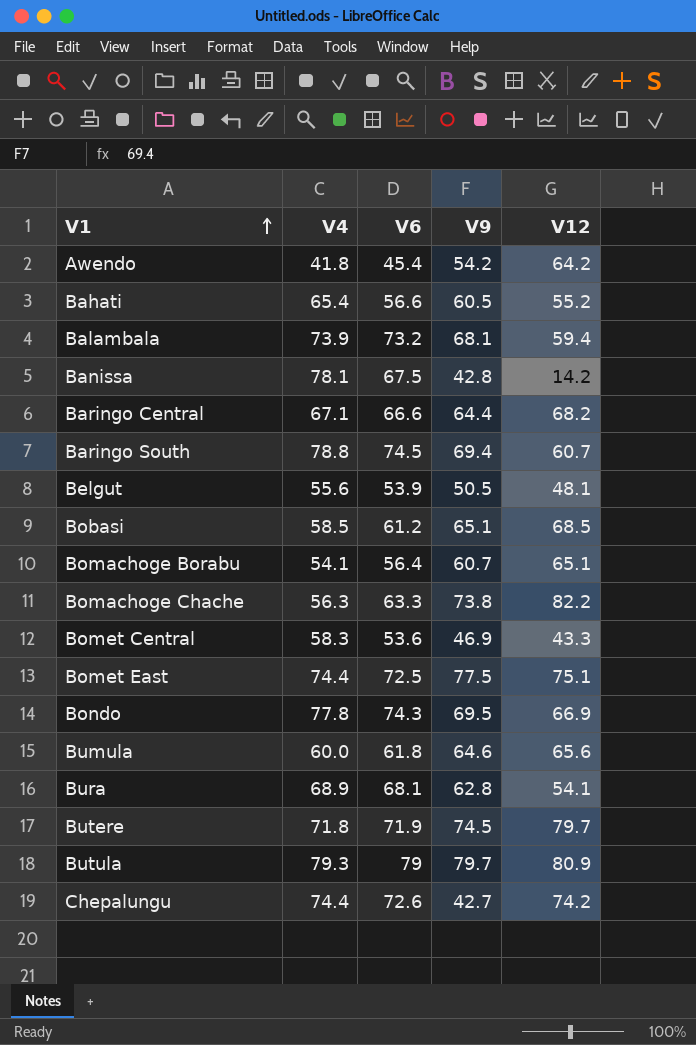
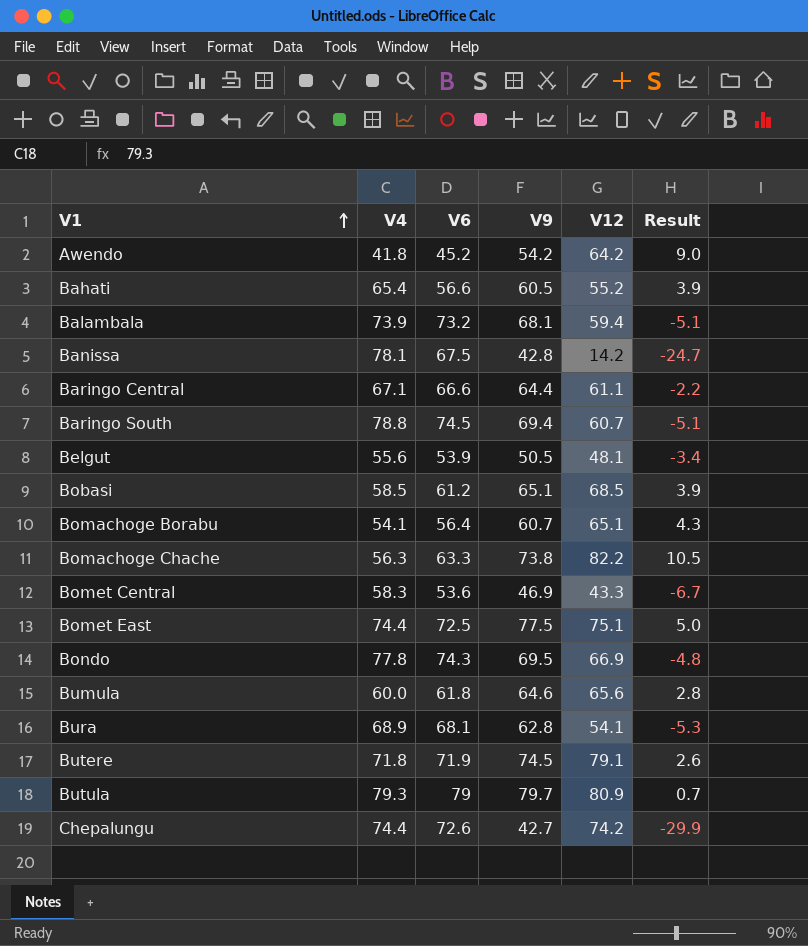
column Result | formula: none -> [V9] - [V6]
Awendo | V6: 45.4 -> 45.2
Baringo Central | V12: 68.2 -> 61.1
Butere | V12: 79.7 -> 79.1

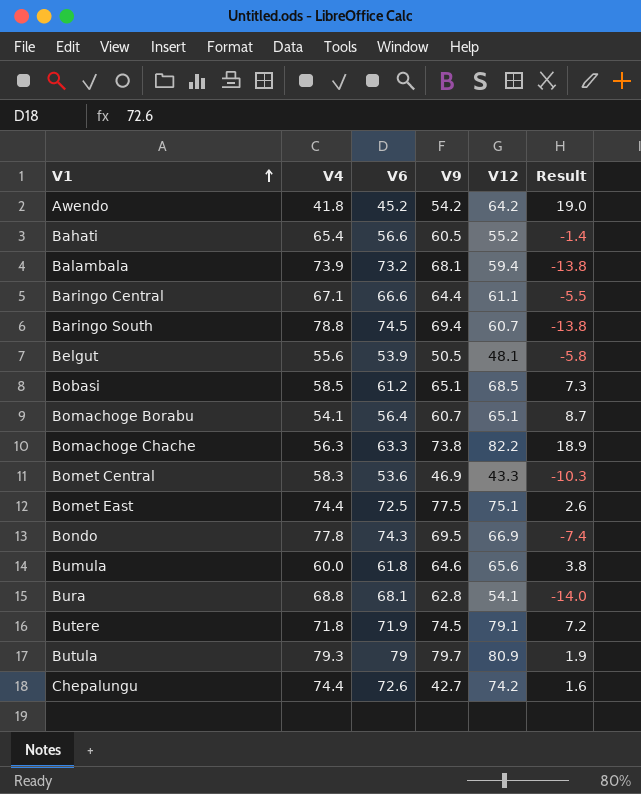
column Result | formula: [V9] - [V6] -> [V12] - [V6]
row Banissa: 78.1 | 67.5 | 42.8 | 14.2 | -24.7 -> none
Bura | V4: 68.9 -> 68.8

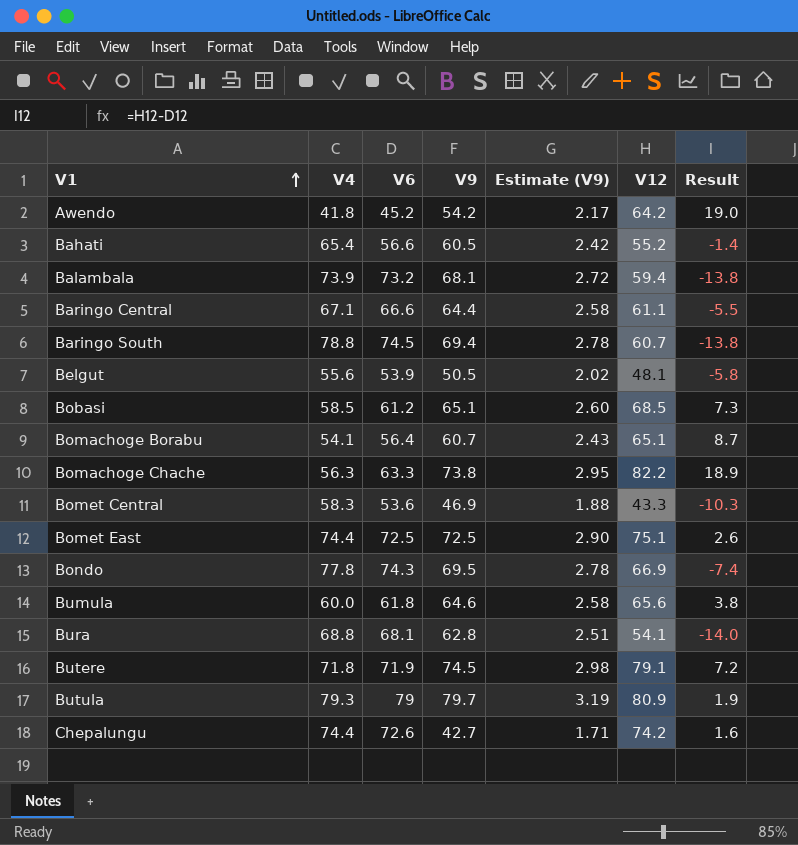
column Estimate (V9) | formula: none -> [V9] * 0.04
Bomet East | V9: 77.5 -> 72.5

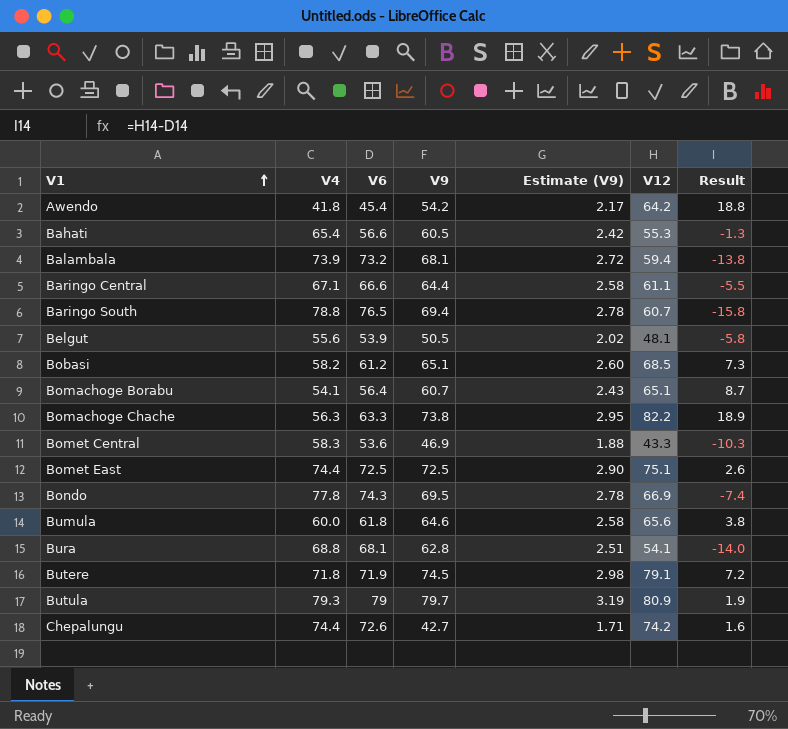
Awendo | V6: 45.2 -> 45.4
Awendo | Result: 19.0 -> 18.8
Bahati | V12: 55.2 -> 55.3
Bahati | Result: -1.4 -> -1.3
Baringo South | V6: 74.5 -> 76.5
Baringo South | Result: -13.8 -> -15.8
Bobasi | V4: 58.5 -> 58.2

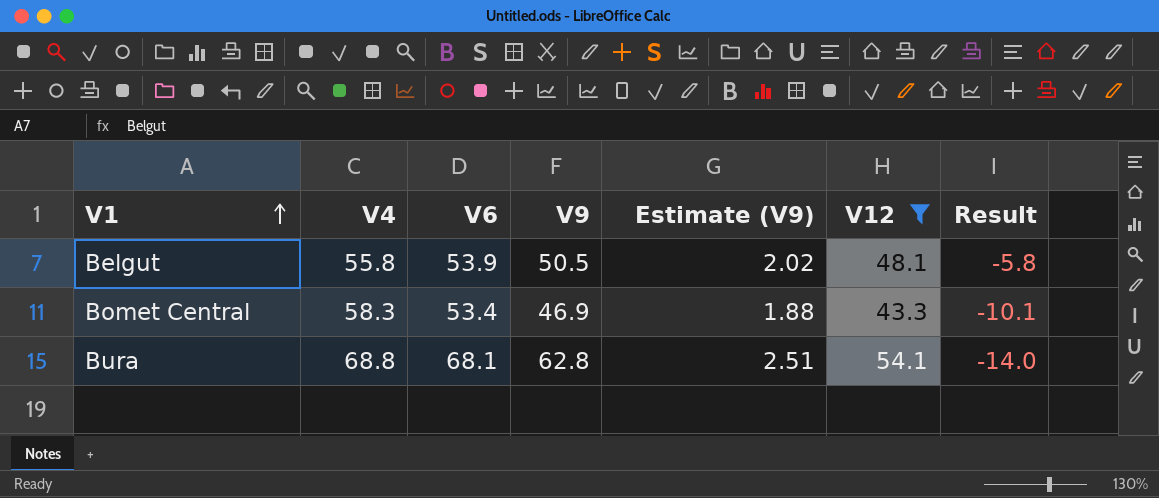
filter: none -> V12 <= 54.1
Belgut | V4: 55.6 -> 55.8
Bomet Central | V6: 53.6 -> 53.4
Bomet Central | Result: -10.3 -> -10.1

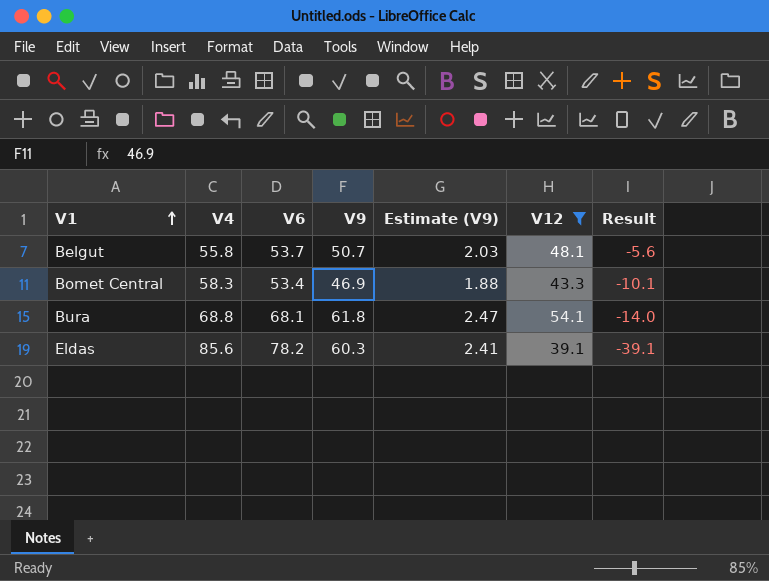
Belgut | V6: 53.9 -> 53.7
Belgut | V9: 50.5 -> 50.7
Belgut | Estimate (V9): 2.02 -> 2.03
Belgut | Result: -5.8 -> -5.6
Bura | V9: 62.8 -> 61.8
Bura | Estimate (V9): 2.51 -> 2.47
row Eldas: none -> 85.6 | 78.2 | 60.3 | 2.41 | 39.1 | -39.1

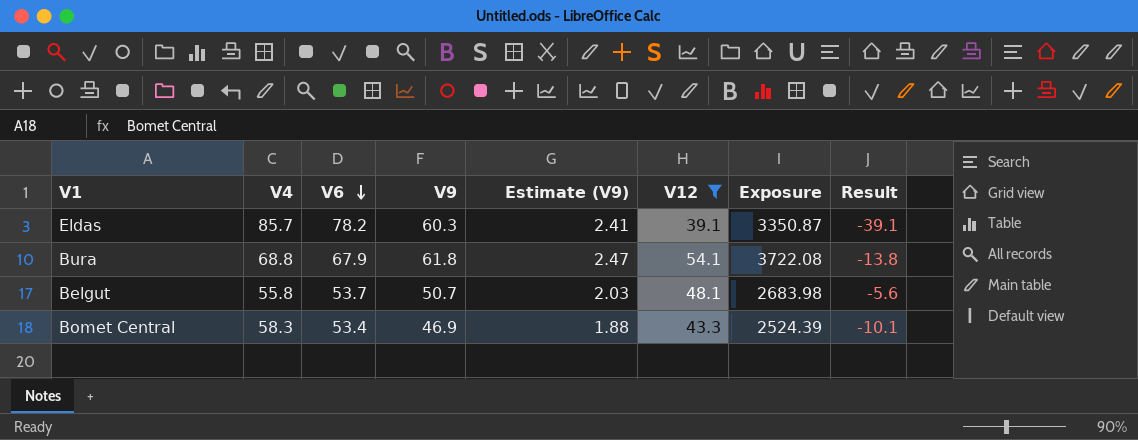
row order: V1 ascending -> V6 descending
column Exposure | formula: none -> [V4] * [V12]
Eldas | V4: 85.6 -> 85.7
Bura | V6: 68.1 -> 67.9
Bura | Result: -14.0 -> -13.8

